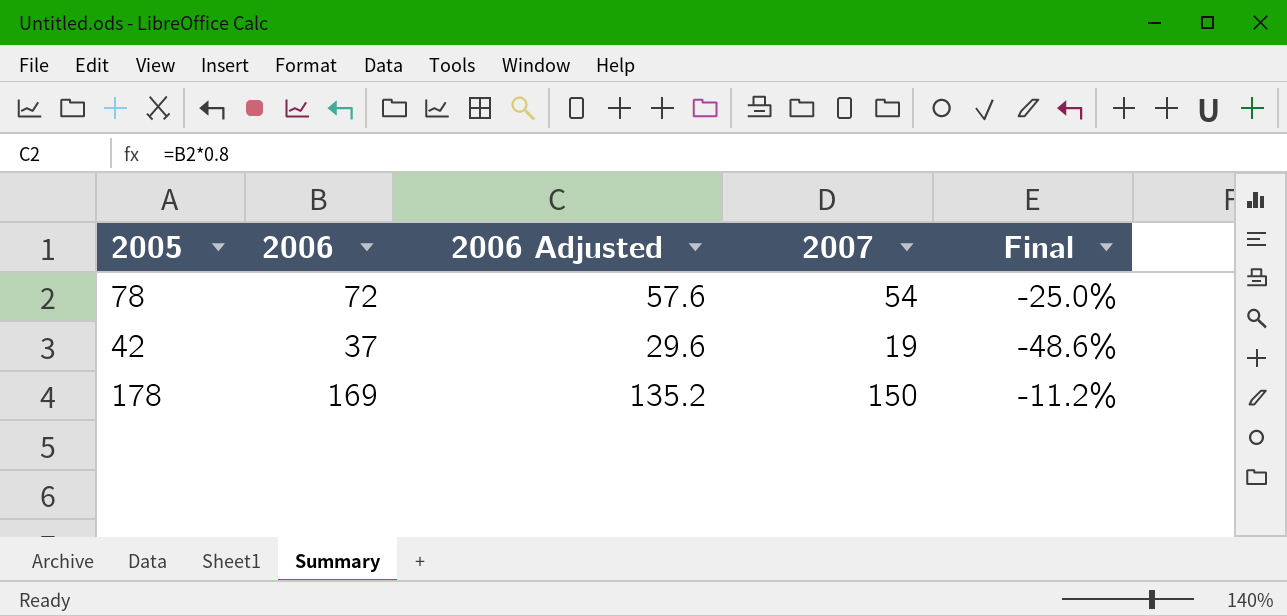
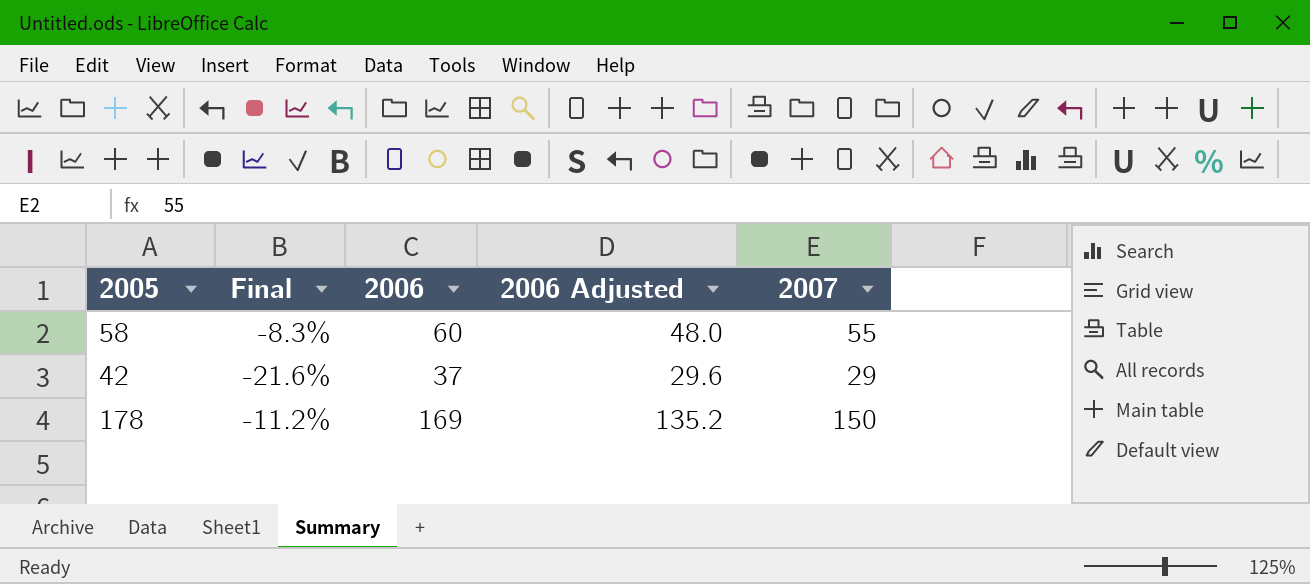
column Final | position: 5 -> 2
row 78: 72 | 57.6 | 54 | -25.0% -> none
row 58: none -> -8.3% | 60 | 48.0 | 55
42 | Final: -48.6% -> -21.6%
42 | 2007: 19 -> 29

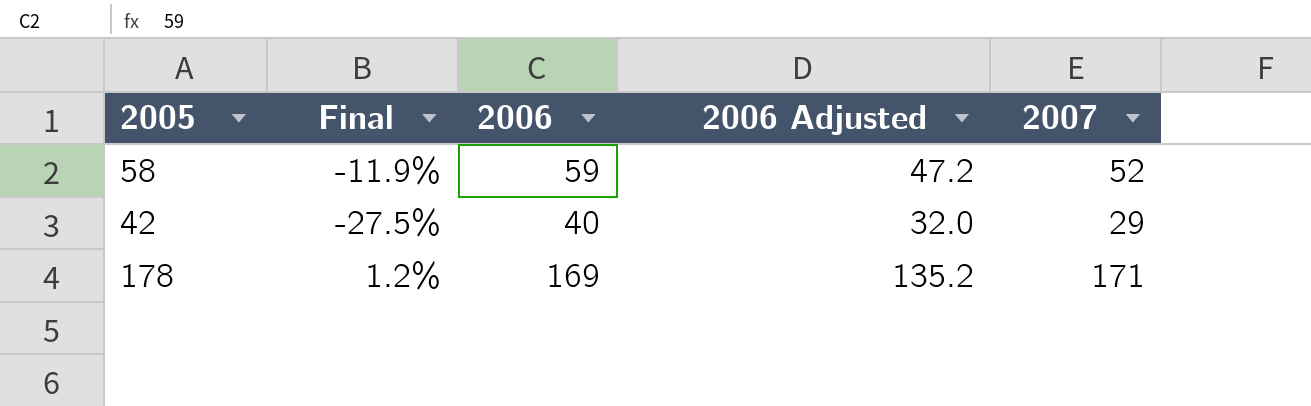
58 | Final: -8.3% -> -11.9%
58 | 2006: 60 -> 59
58 | 2006 Adjusted: 48.0 -> 47.2
58 | 2007: 55 -> 52
42 | Final: -21.6% -> -27.5%
42 | 2006: 37 -> 40
42 | 2006 Adjusted: 29.6 -> 32.0
178 | Final: -11.2% -> 1.2%
178 | 2007: 150 -> 171

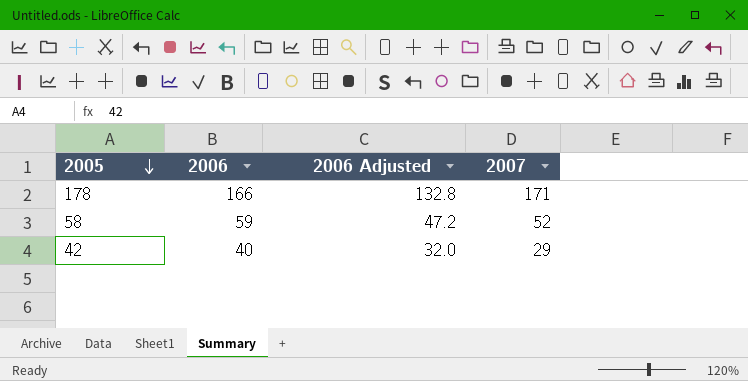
row order: none -> 2005 descending
column Final | formula: ([2007] - [2006]) / [2006] -> none
178 | 2006: 169 -> 166
178 | 2006 Adjusted: 135.2 -> 132.8

